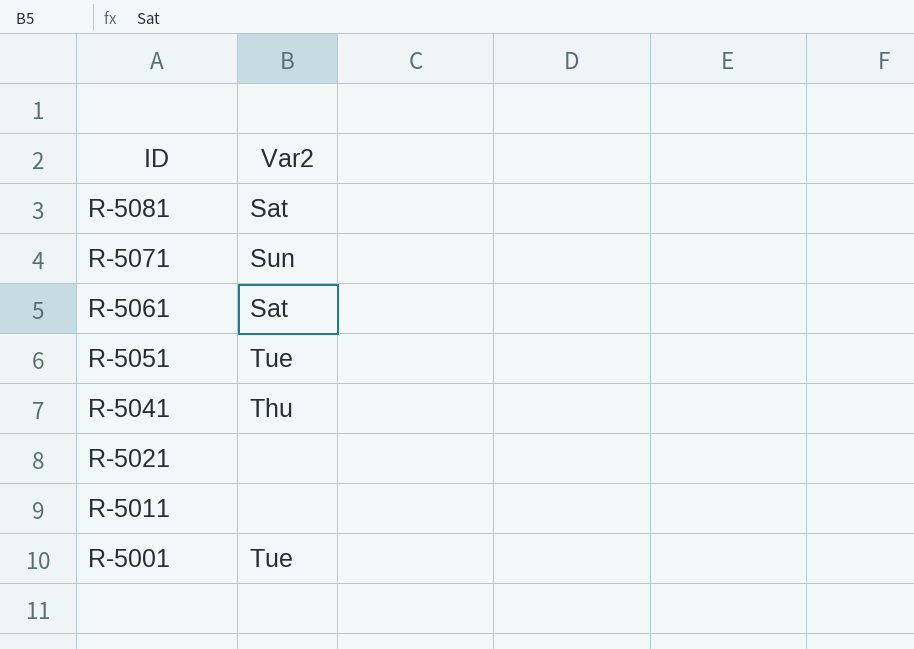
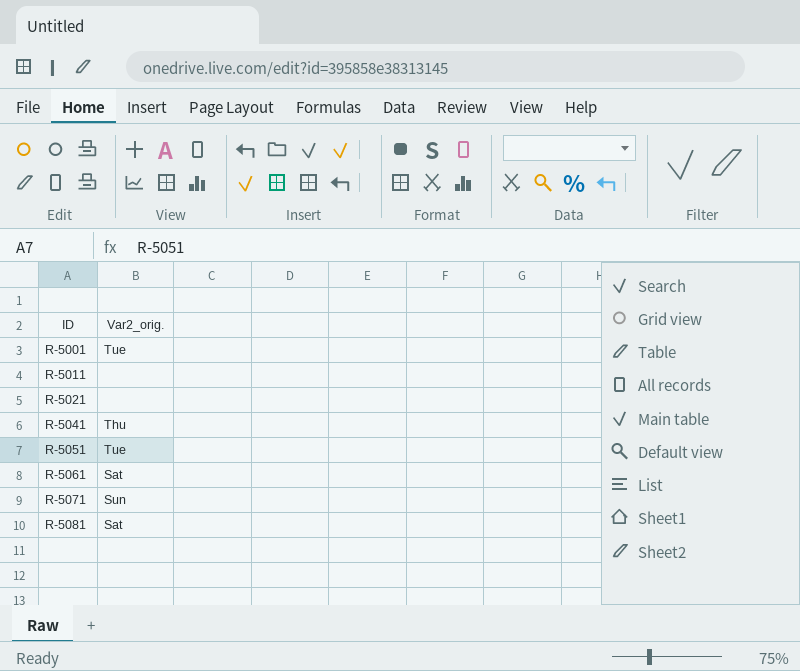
row order: ID descending -> ID ascending
column name: Var2 -> Var2_orig.

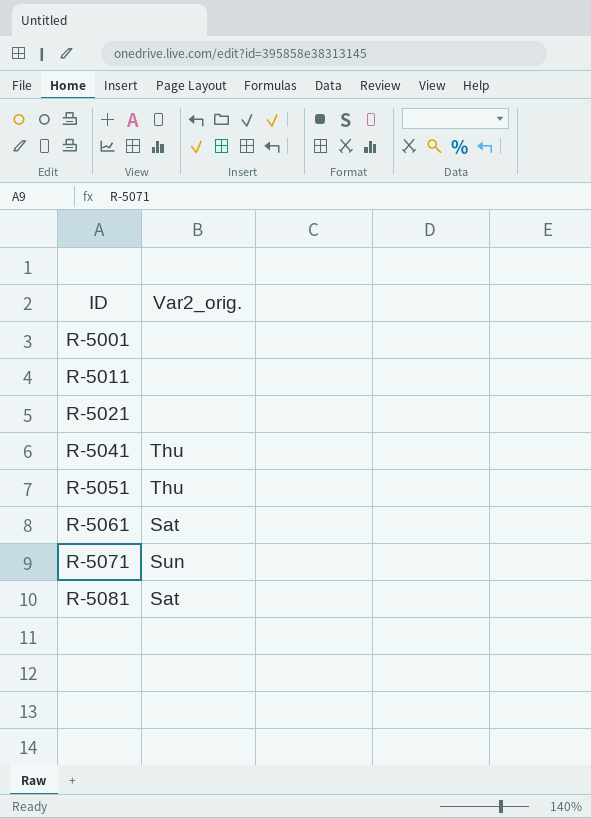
R-5001 | Var2_orig.: Tue -> none
R-5051 | Var2_orig.: Tue -> Thu

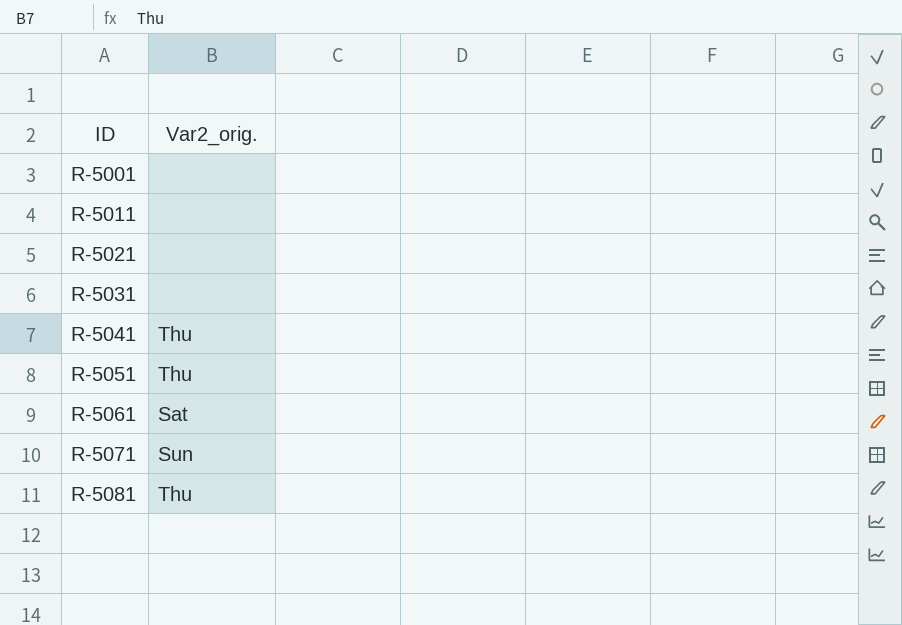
row R-5031: none -> none
R-5081 | Var2_orig.: Sat -> Thu

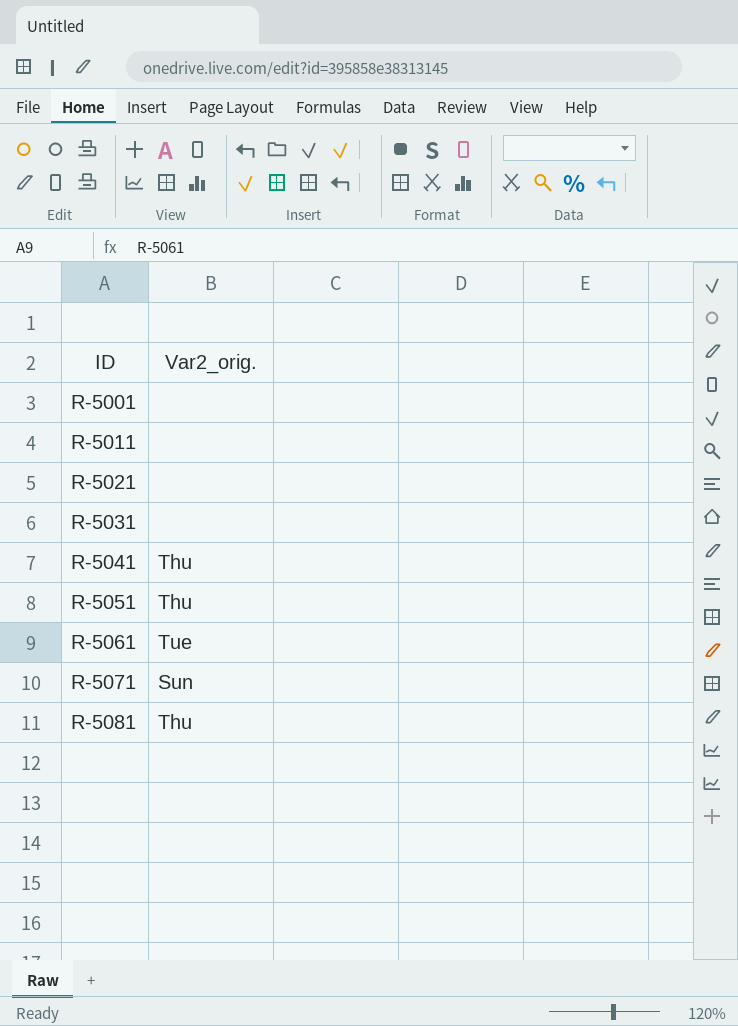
R-5061 | Var2_orig.: Sat -> Tue

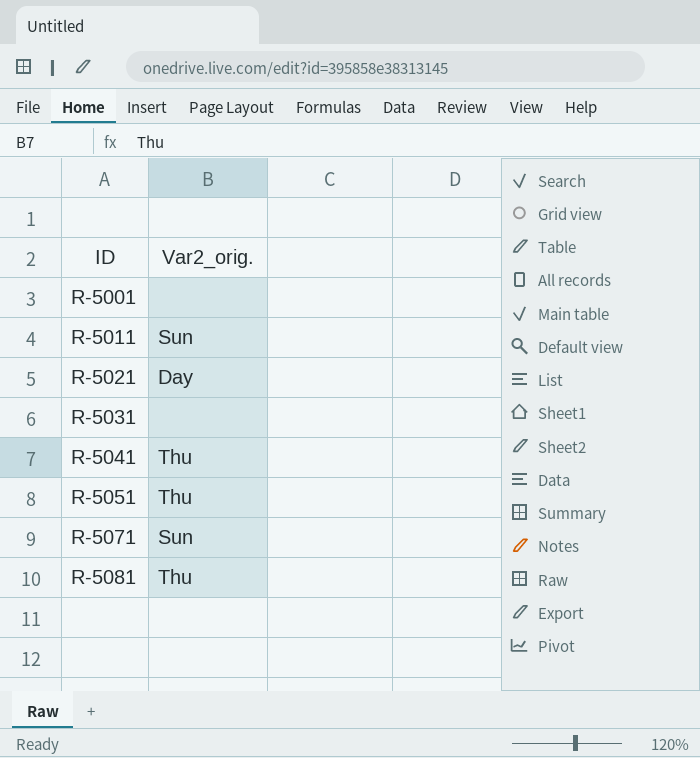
row R-5061: Tue -> none
R-5011 | Var2_orig.: none -> Sun
R-5021 | Var2_orig.: none -> Day

